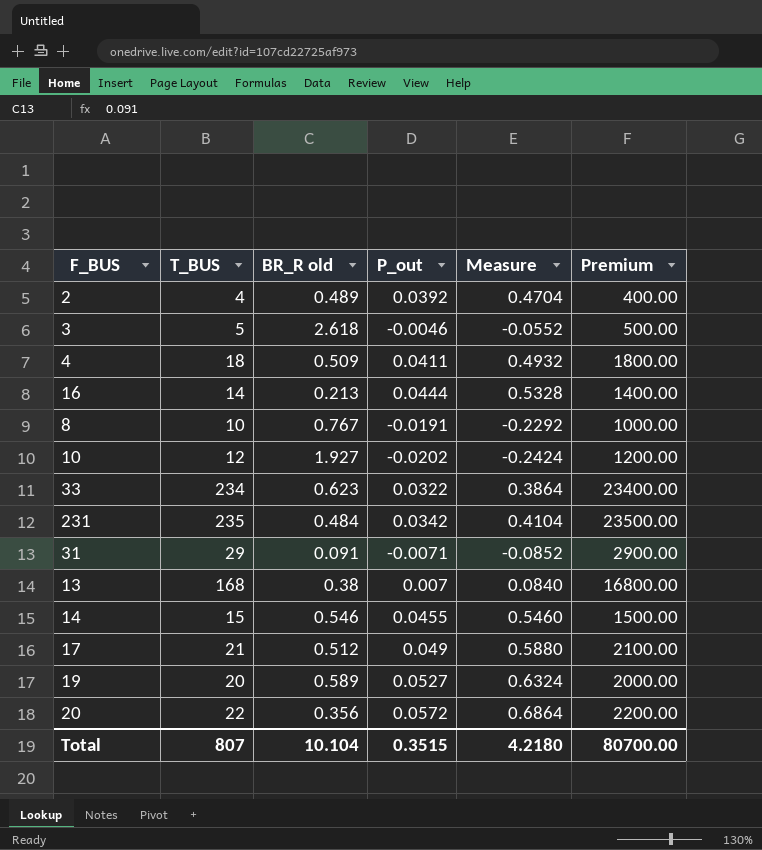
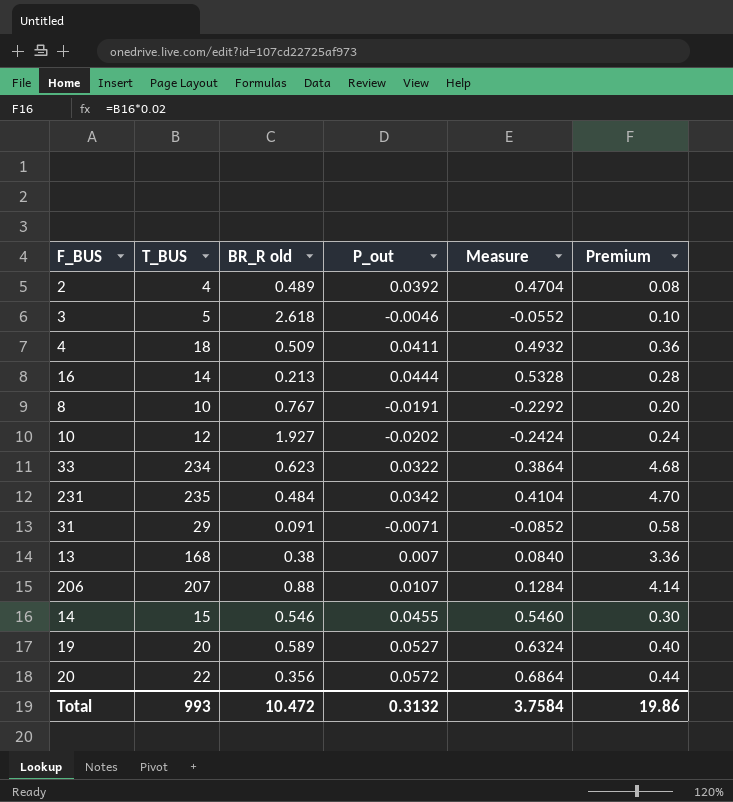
column Premium | formula: [T_BUS] * 100 -> [T_BUS] * 0.02
row 17: 21 | 0.512 | 0.049 | 0.5880 | 2100.00 -> none
row 206: none -> 207 | 0.88 | 0.0107 | 0.1284 | 4.14
Total | T_BUS: 807 -> 993
Total | BR_R old: 10.104 -> 10.472
Total | P_out: 0.3515 -> 0.3132
Total | Measure: 4.2180 -> 3.7584
Total | Premium: 80700.00 -> 19.86

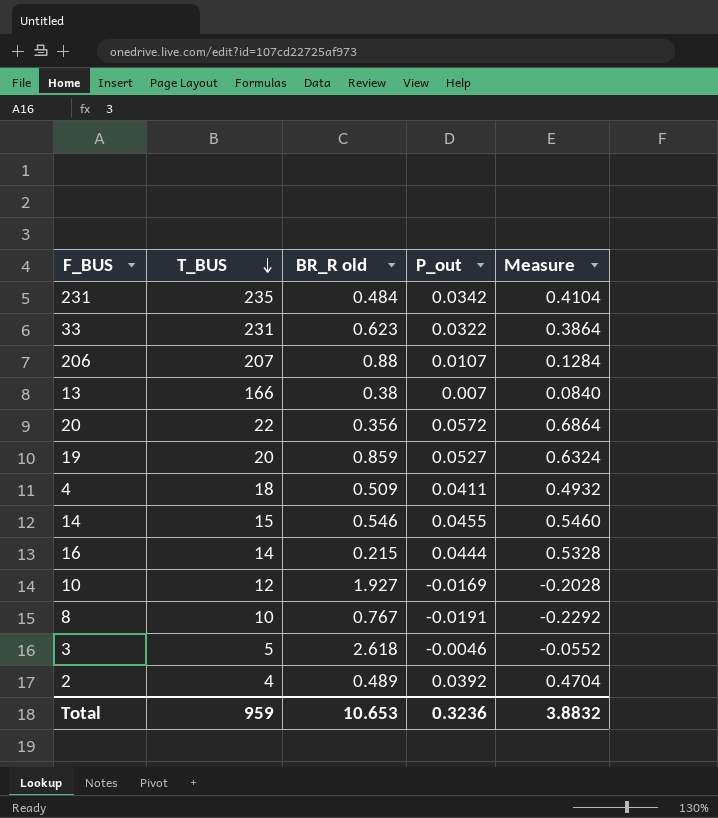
row order: none -> T_BUS descending
column Premium | formula: [T_BUS] * 0.02 -> none
row 31: 29 | 0.091 | -0.0071 | -0.0852 | 0.58 -> none
33 | T_BUS: 234 -> 231
13 | T_BUS: 168 -> 166
19 | BR_R old: 0.589 -> 0.859
16 | BR_R old: 0.213 -> 0.215
10 | P_out: -0.0202 -> -0.0169
10 | Measure: -0.2424 -> -0.2028
Total | T_BUS: 993 -> 959
Total | BR_R old: 10.472 -> 10.653
Total | P_out: 0.3132 -> 0.3236
Total | Measure: 3.7584 -> 3.8832

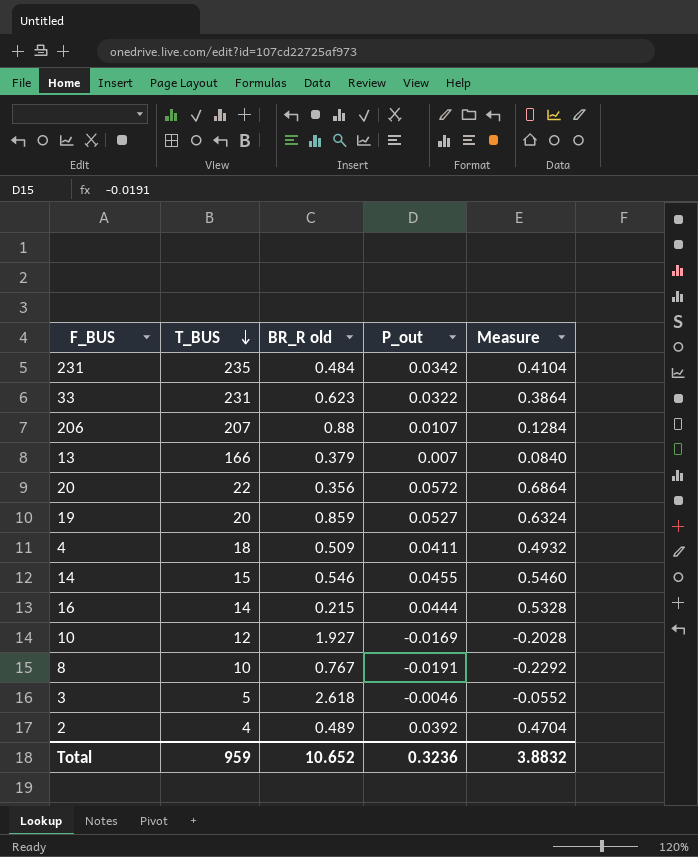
13 | BR_R old: 0.38 -> 0.379
Total | BR_R old: 10.653 -> 10.652

